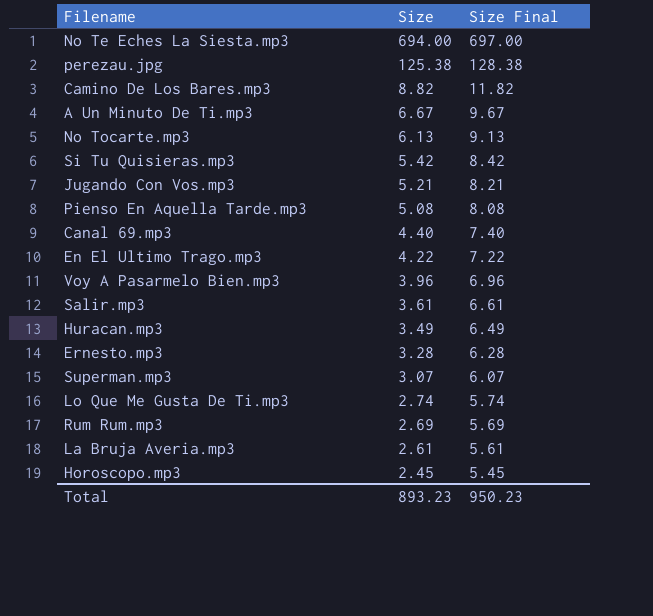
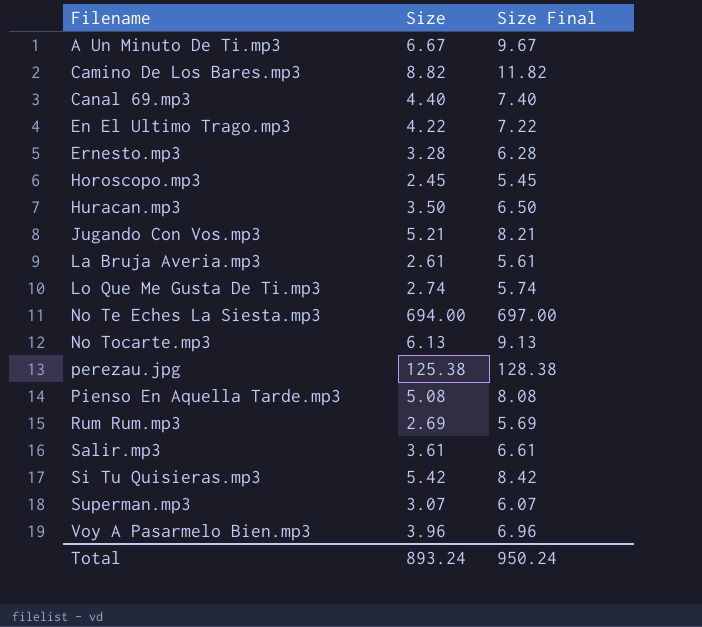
row order: Size descending -> Filename ascending
Huracan.mp3 | Size: 3.49 -> 3.50
Huracan.mp3 | Size Final: 6.49 -> 6.50
Total | Size: 893.23 -> 893.24
Total | Size Final: 950.23 -> 950.24

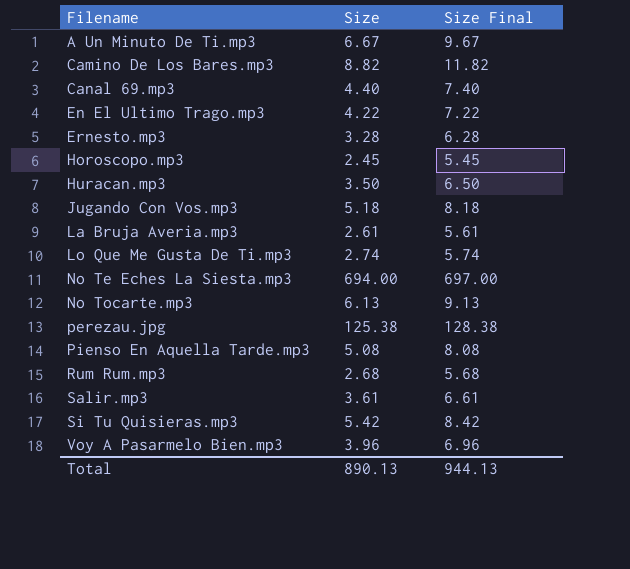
row Superman.mp3: 3.07 | 6.07 -> none
Jugando Con Vos.mp3 | Size: 5.21 -> 5.18
Jugando Con Vos.mp3 | Size Final: 8.21 -> 8.18
Rum Rum.mp3 | Size: 2.69 -> 2.68
Rum Rum.mp3 | Size Final: 5.69 -> 5.68
Total | Size: 893.24 -> 890.13
Total | Size Final: 950.24 -> 944.13

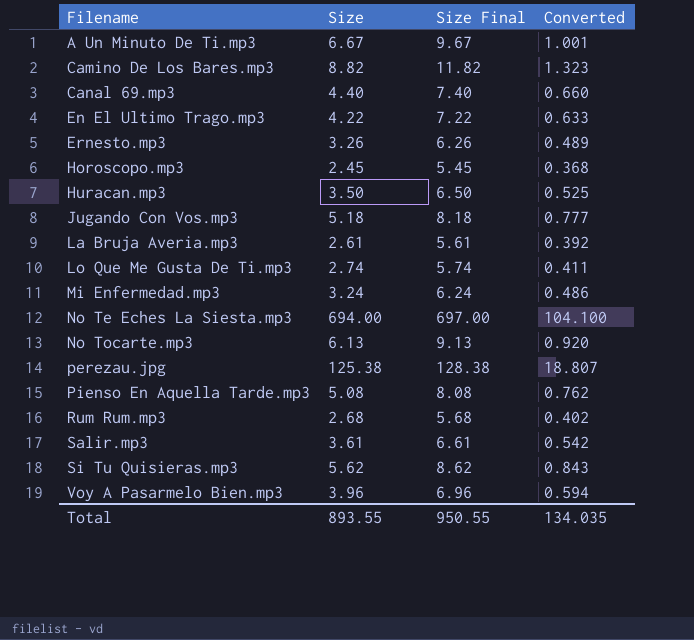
column Converted | formula: none -> [Size] * 0.15
Ernesto.mp3 | Size: 3.28 -> 3.26
Ernesto.mp3 | Size Final: 6.28 -> 6.26
row Mi Enfermedad.mp3: none -> 3.24 | 6.24 | 0.486
Si Tu Quisieras.mp3 | Size: 5.42 -> 5.62
Si Tu Quisieras.mp3 | Size Final: 8.42 -> 8.62
Total | Size: 890.13 -> 893.55
Total | Size Final: 944.13 -> 950.55

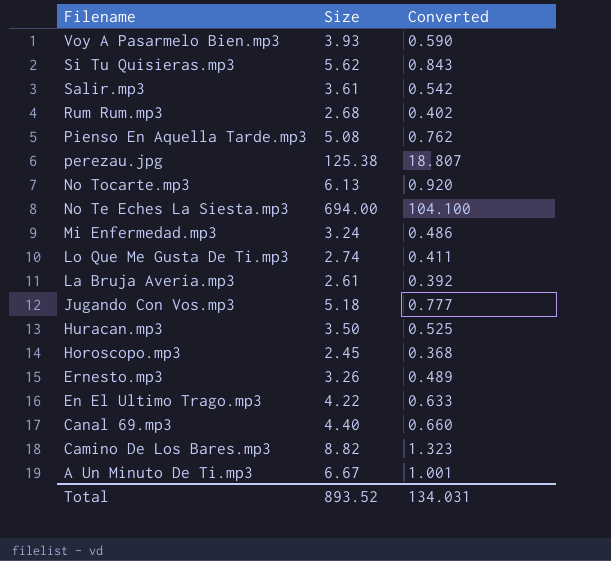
row order: Filename ascending -> Filename descending
column Size Final | formula: [Size] + 3 -> none
Voy A Pasarmelo Bien.mp3 | Size: 3.96 -> 3.93
Voy A Pasarmelo Bien.mp3 | Converted: 0.594 -> 0.590
Total | Size: 893.55 -> 893.52
Total | Converted: 134.035 -> 134.031

